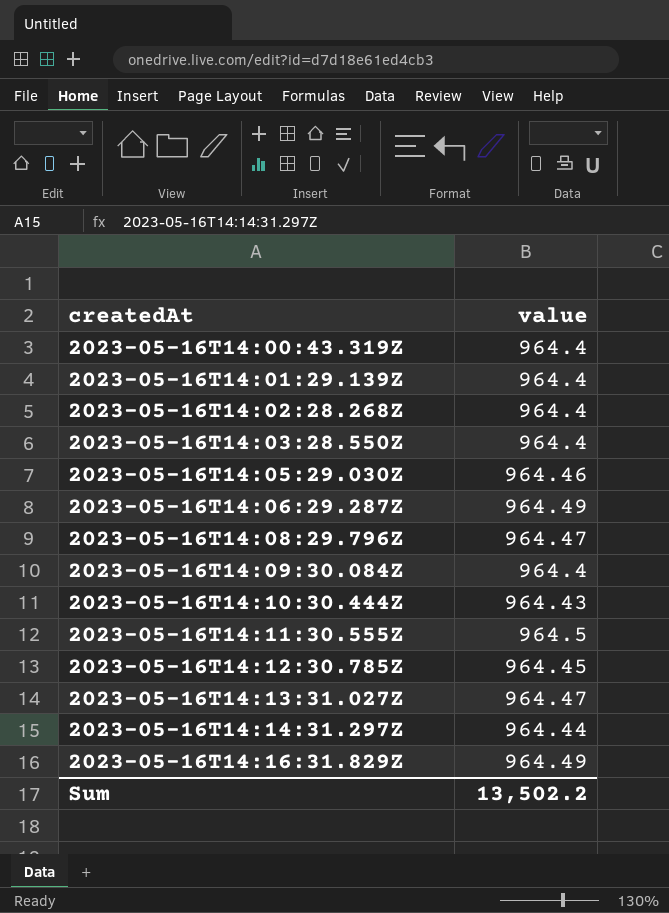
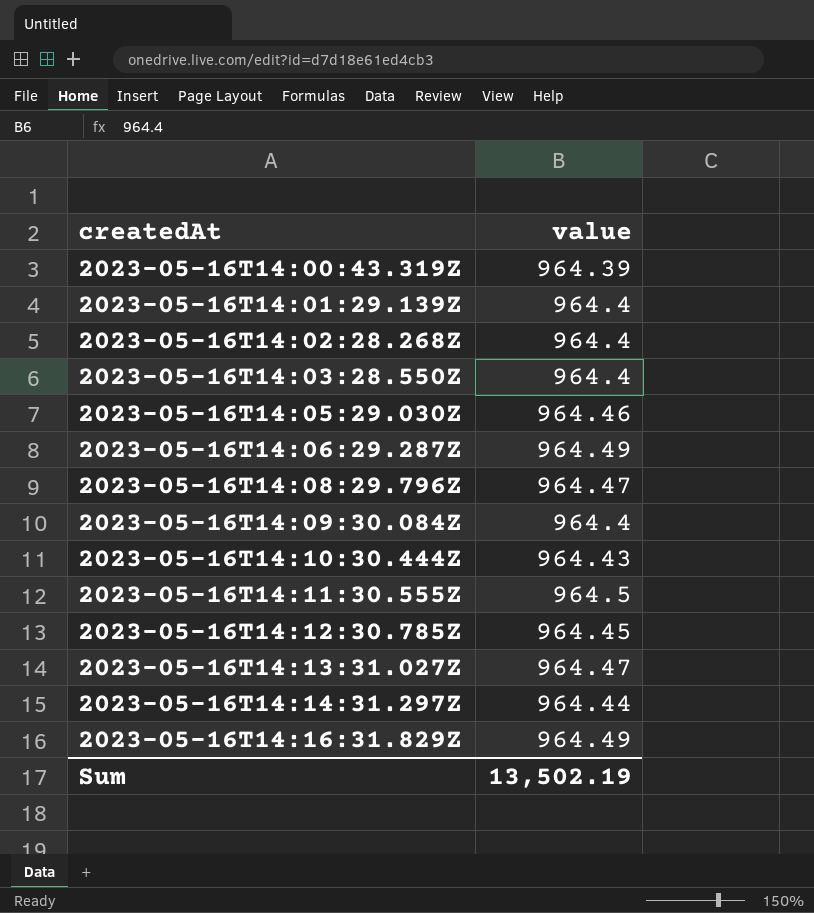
2023-05-16T14:00:43.319Z | value: 964.4 -> 964.39
Sum | value: 13,502.2 -> 13,502.19

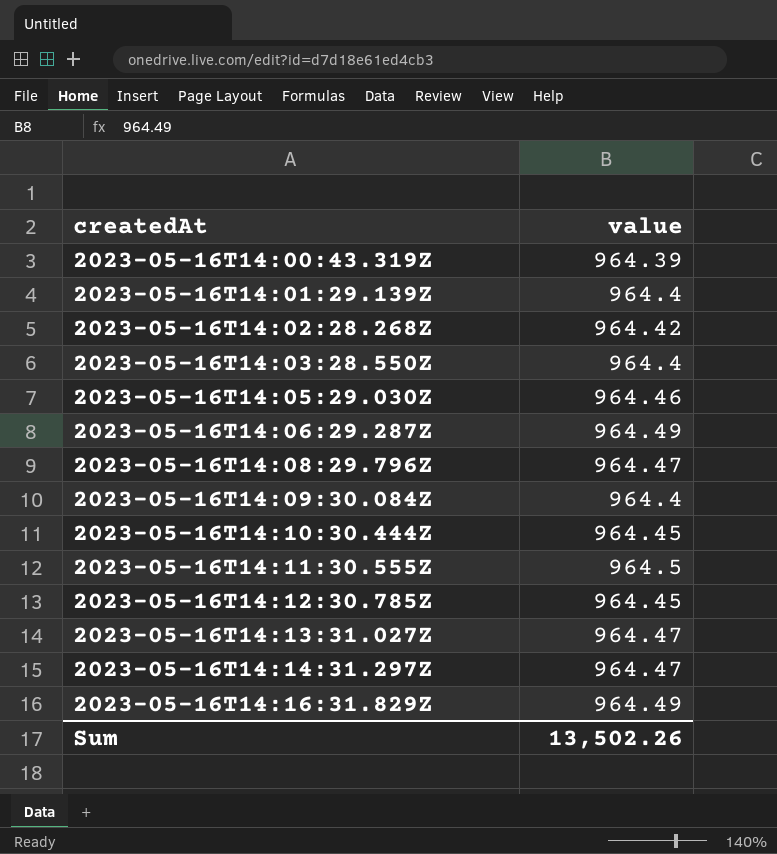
2023-05-16T14:02:28.268Z | value: 964.4 -> 964.42
2023-05-16T14:10:30.444Z | value: 964.43 -> 964.45
2023-05-16T14:14:31.297Z | value: 964.44 -> 964.47
Sum | value: 13,502.19 -> 13,502.26

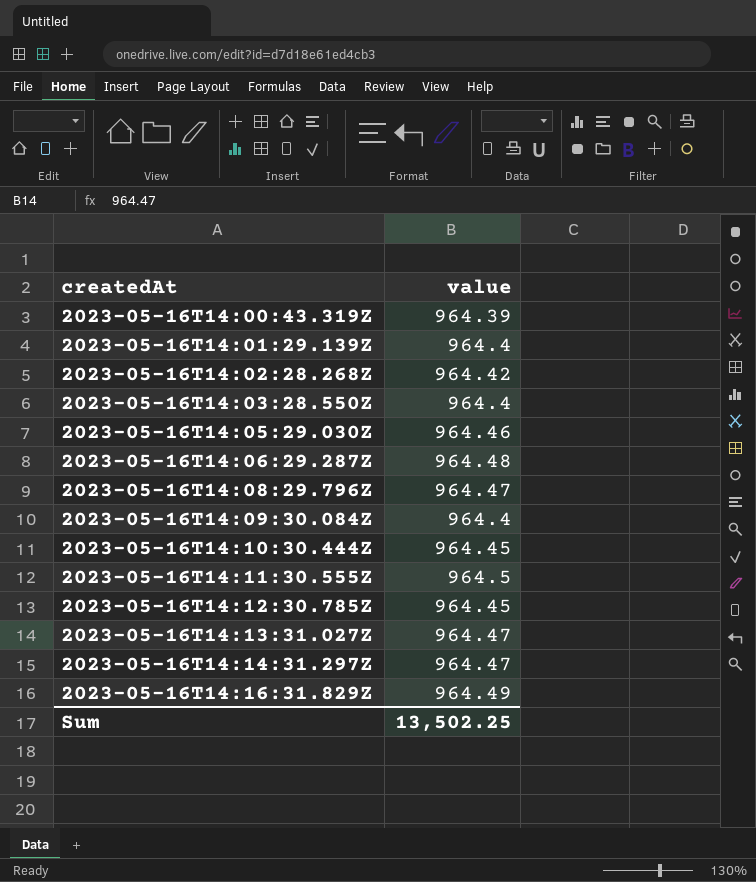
2023-05-16T14:06:29.287Z | value: 964.49 -> 964.48
Sum | value: 13,502.26 -> 13,502.25

